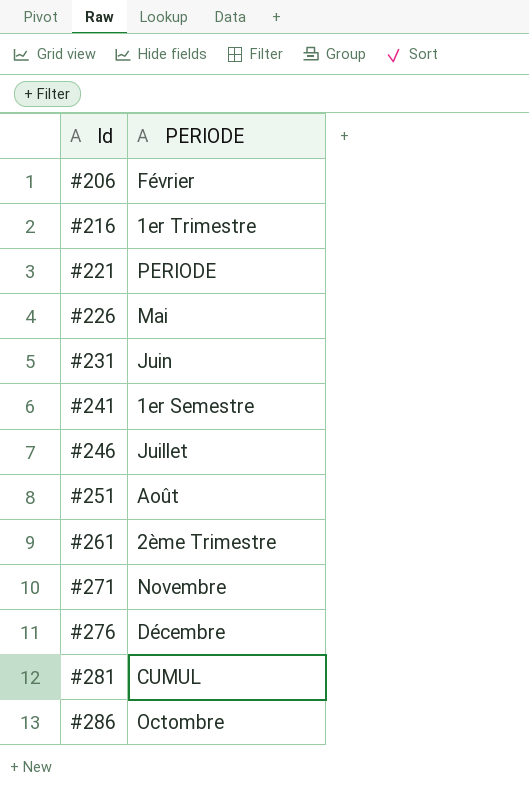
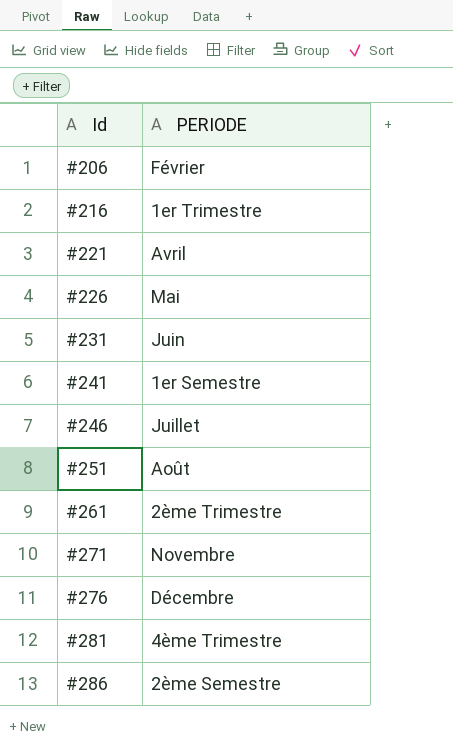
#221 | PERIODE: PERIODE -> Avril
#281 | PERIODE: CUMUL -> 4ème Trimestre
#286 | PERIODE: Octombre -> 2ème Semestre

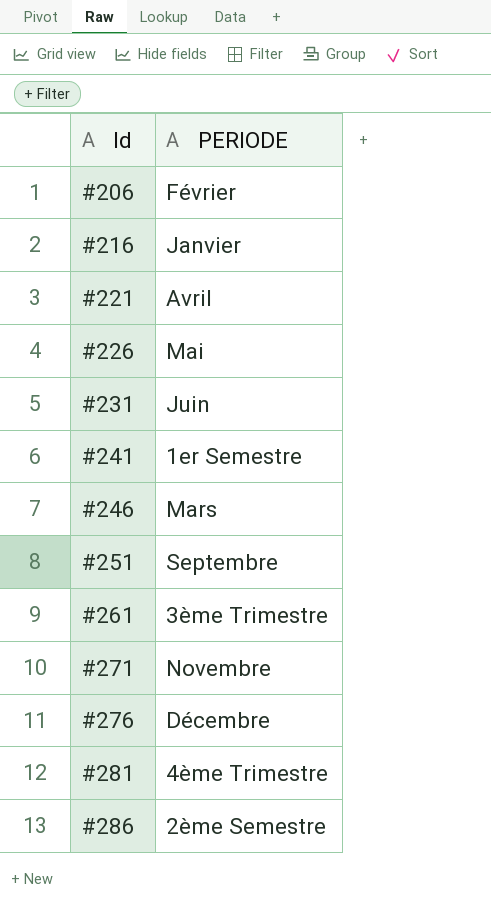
#216 | PERIODE: 1er Trimestre -> Janvier
#246 | PERIODE: Juillet -> Mars
#251 | PERIODE: Août -> Septembre
#261 | PERIODE: 2ème Trimestre -> 3ème Trimestre

